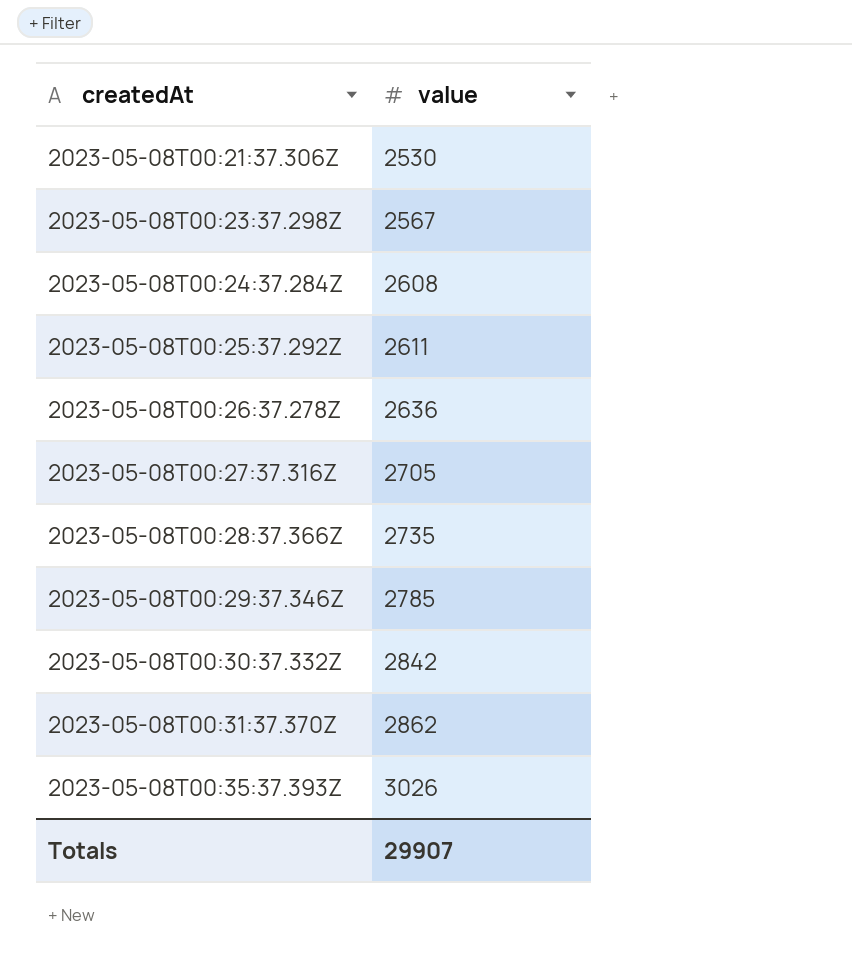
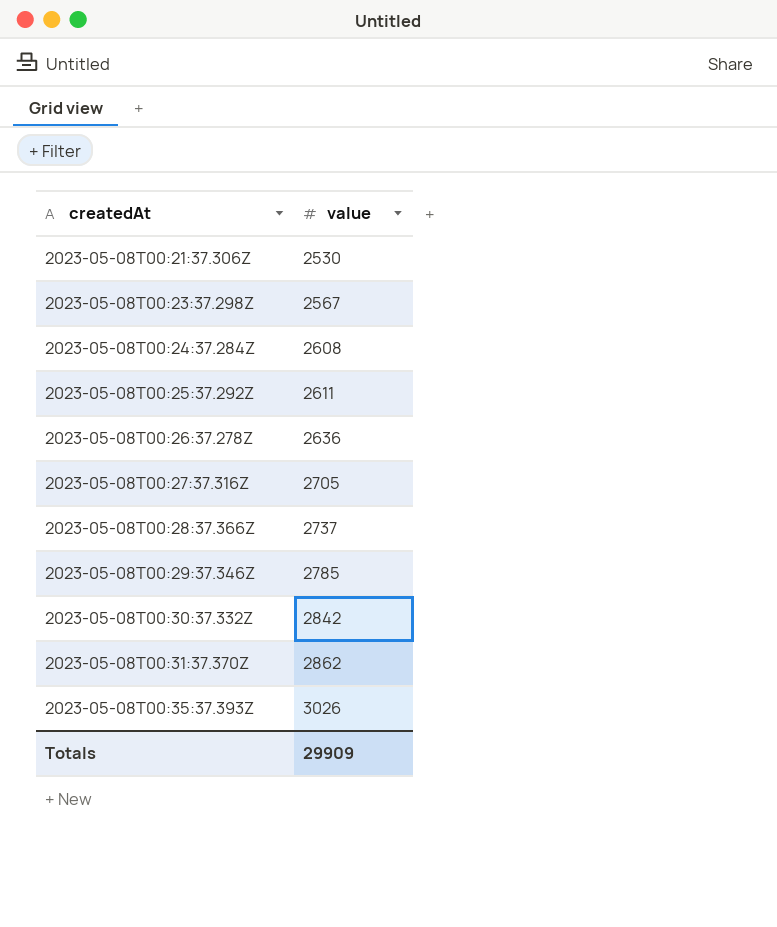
2023-05-08T00:28:37.366Z | value: 2735 -> 2737
Totals | value: 29907 -> 29909

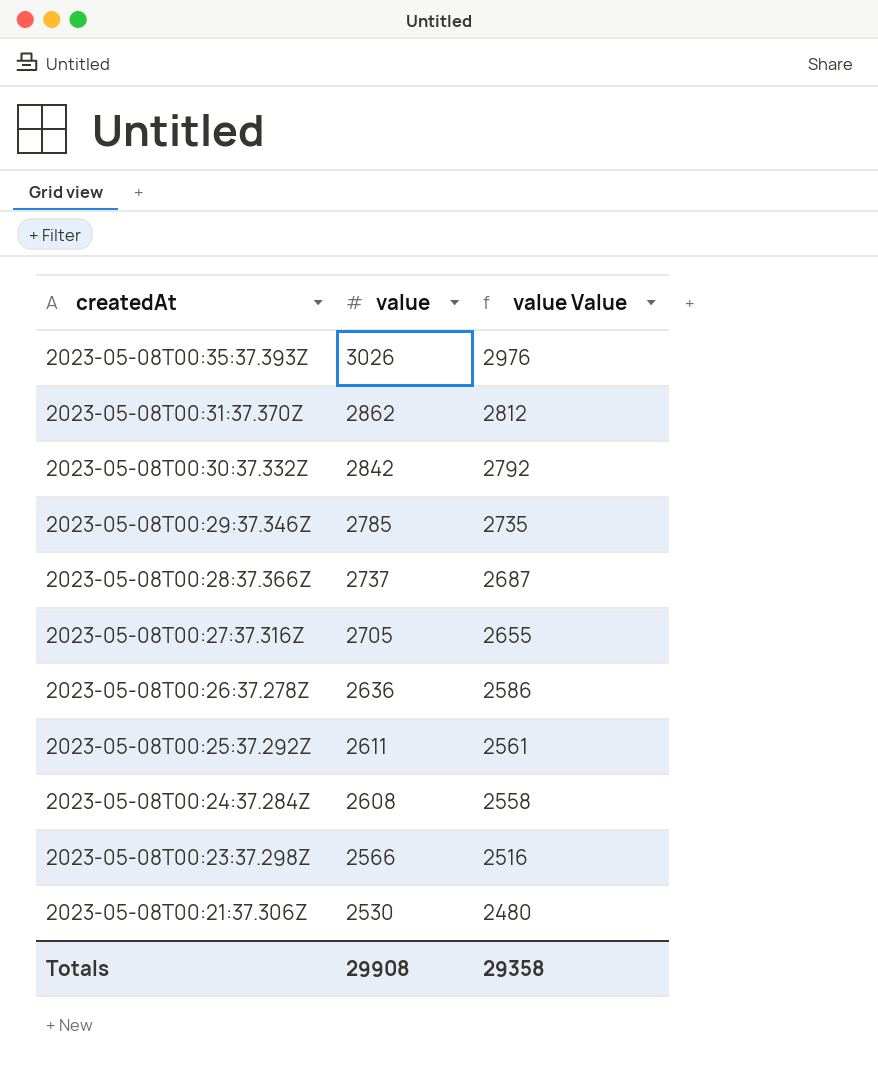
row order: createdAt ascending -> createdAt descending
column value Value | formula: none -> [value] - 50
2023-05-08T00:23:37.298Z | value: 2567 -> 2566
Totals | value: 29909 -> 29908

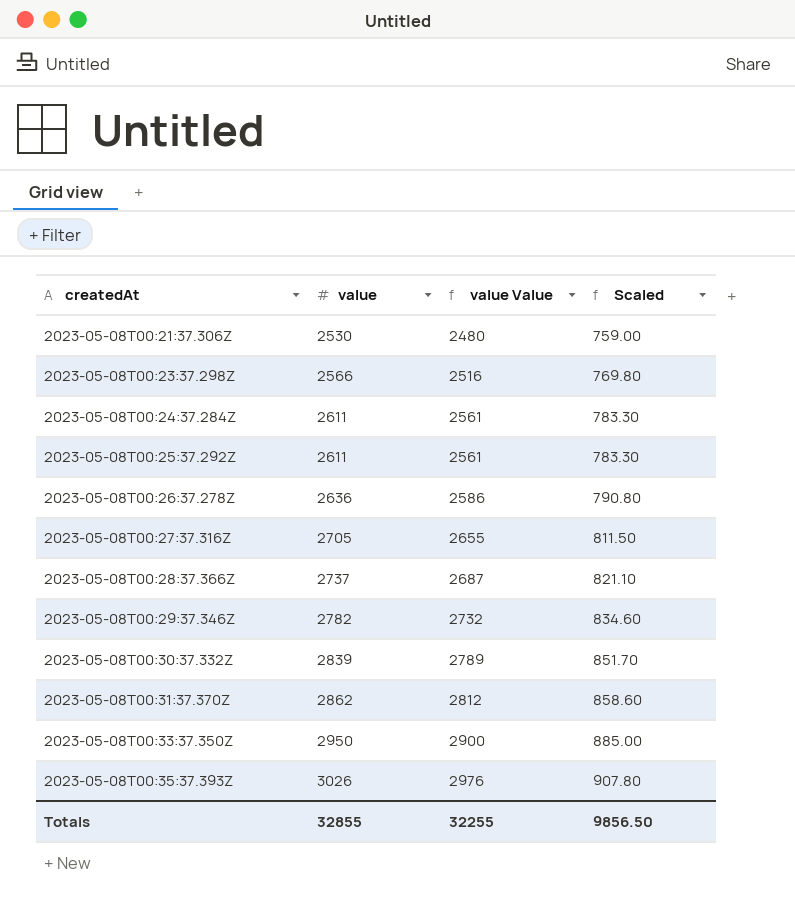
row order: createdAt descending -> createdAt ascending
column Scaled | formula: none -> [value] * 0.3
2023-05-08T00:24:37.284Z | value: 2608 -> 2611
2023-05-08T00:24:37.284Z | value Value: 2558 -> 2561
2023-05-08T00:29:37.346Z | value: 2785 -> 2782
2023-05-08T00:29:37.346Z | value Value: 2735 -> 2732
2023-05-08T00:30:37.332Z | value: 2842 -> 2839
2023-05-08T00:30:37.332Z | value Value: 2792 -> 2789
row 2023-05-08T00:33:37.350Z: none -> 2950 | 2900 | 885.00
Totals | value: 29908 -> 32855
Totals | value Value: 29358 -> 32255

